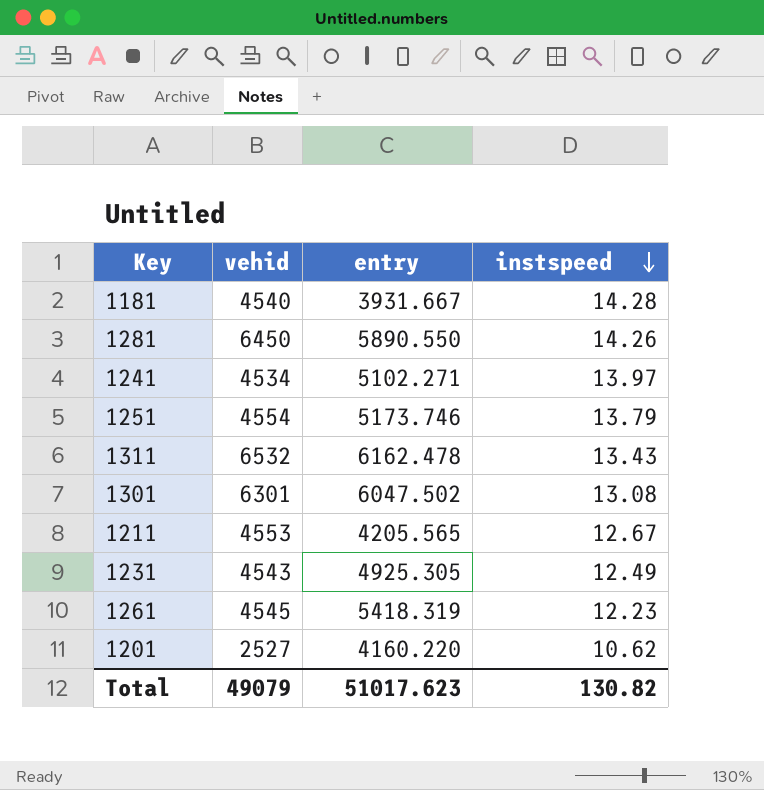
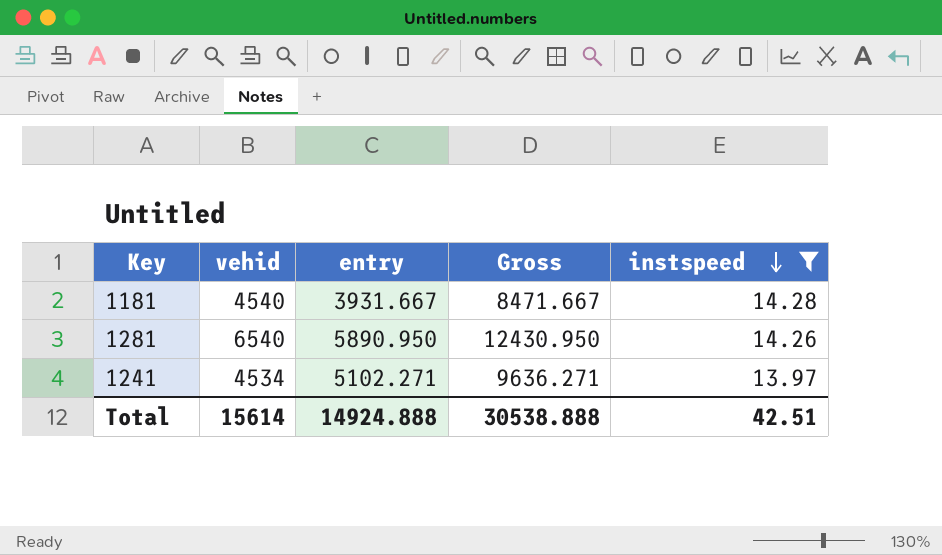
filter: none -> instspeed >= 13.97
column Gross | formula: none -> [vehid] + [entry]
1281 | vehid: 6450 -> 6540
1281 | entry: 5890.550 -> 5890.950
Total | vehid: 49079 -> 15614
Total | entry: 51017.623 -> 14924.888
Total | instspeed: 130.82 -> 42.51

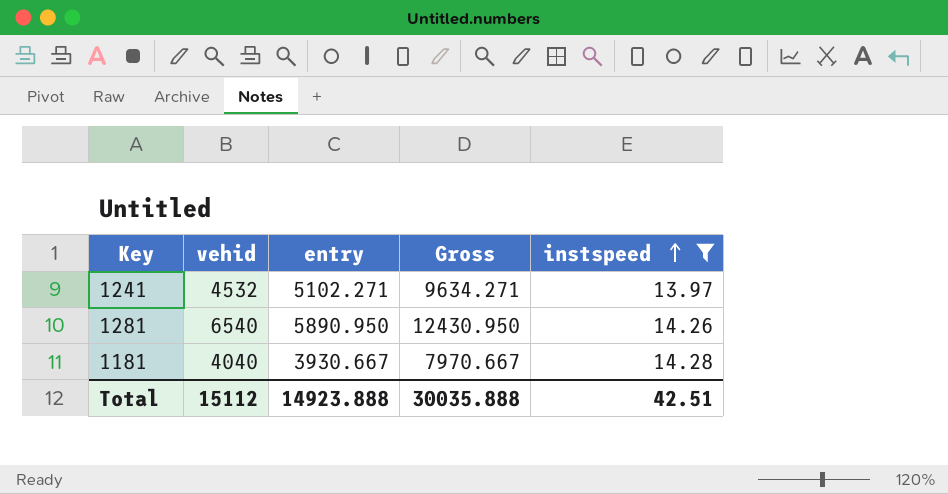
row order: instspeed descending -> instspeed ascending
1241 | vehid: 4534 -> 4532
1241 | Gross: 9636.271 -> 9634.271
1181 | vehid: 4540 -> 4040
1181 | entry: 3931.667 -> 3930.667
1181 | Gross: 8471.667 -> 7970.667
Total | vehid: 15614 -> 15112
Total | entry: 14924.888 -> 14923.888
Total | Gross: 30538.888 -> 30035.888

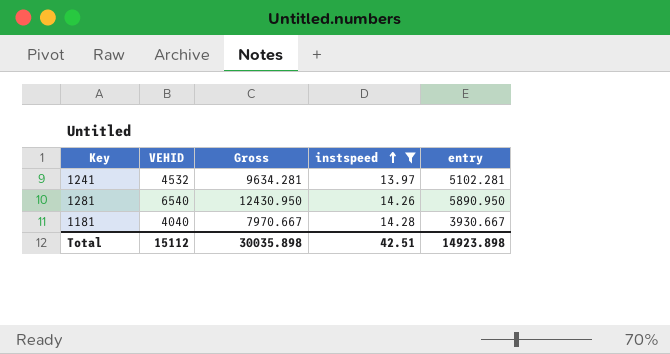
column name: vehid -> VEHID
column entry | position: 3 -> 5
1241 | Gross: 9634.271 -> 9634.281
1241 | entry: 5102.271 -> 5102.281
Total | Gross: 30035.888 -> 30035.898
Total | entry: 14923.888 -> 14923.898

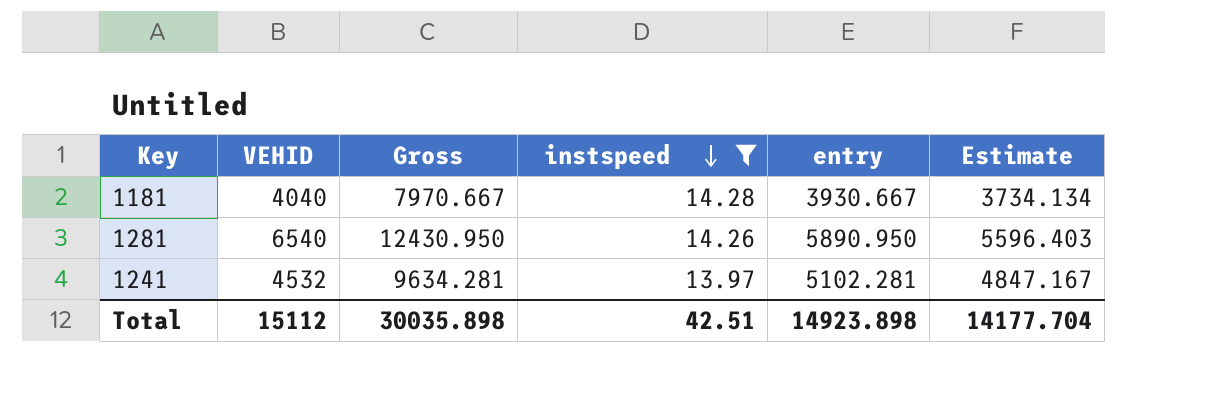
row order: instspeed ascending -> instspeed descending
column Estimate | formula: none -> [entry] * 0.95

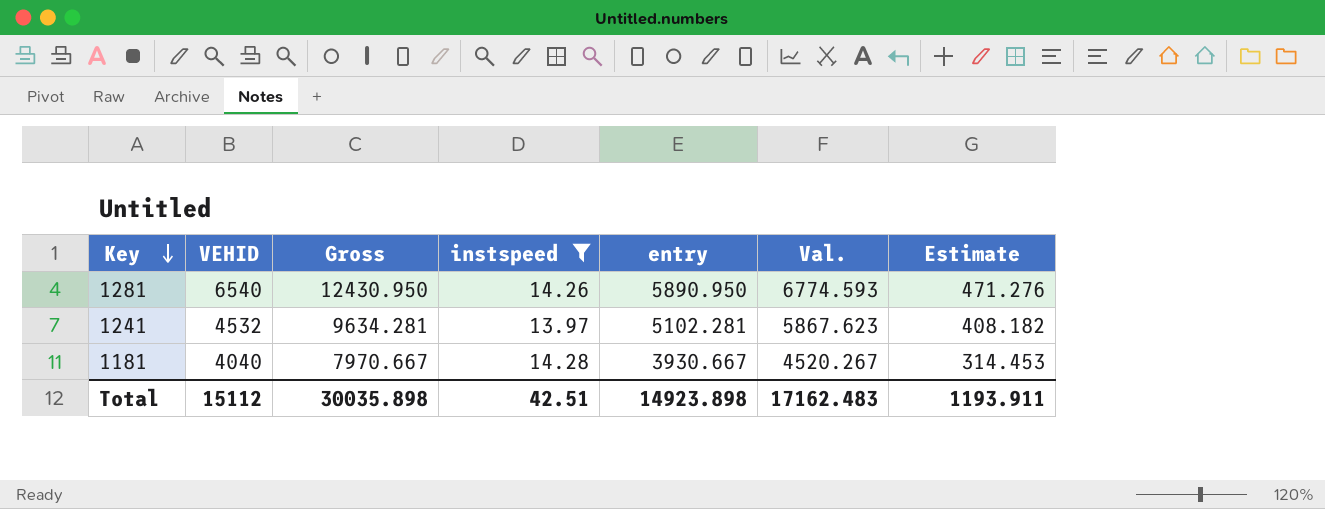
row order: instspeed descending -> Key descending
column Val. | formula: none -> [entry] * 1.15
column Estimate | formula: [entry] * 0.95 -> [entry] * 0.08
Total | Estimate: 14177.704 -> 1193.911

